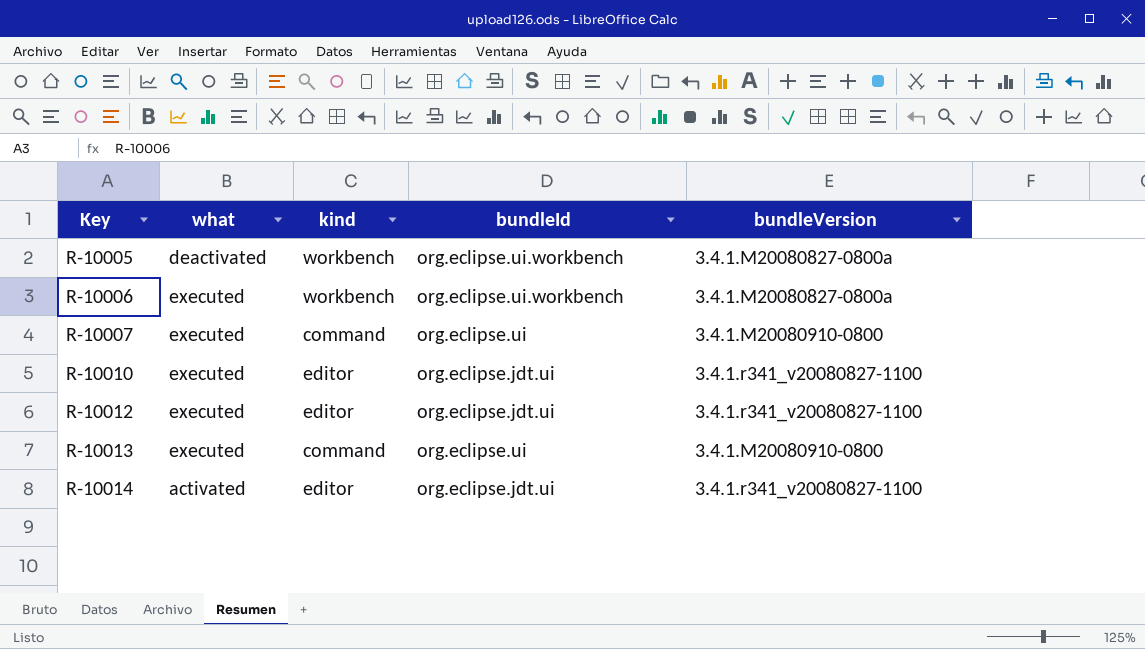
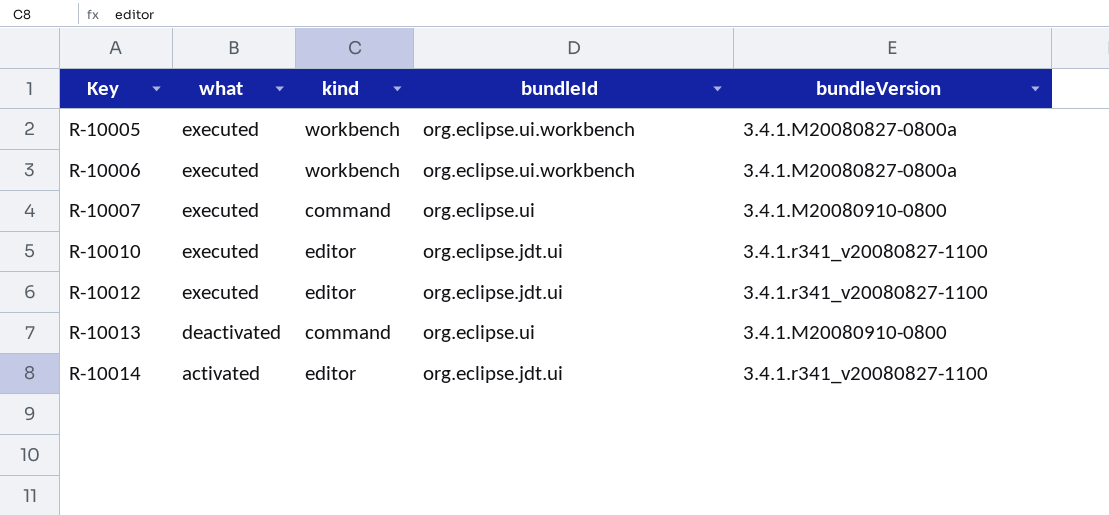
R-10005 | what: deactivated -> executed
R-10013 | what: executed -> deactivated

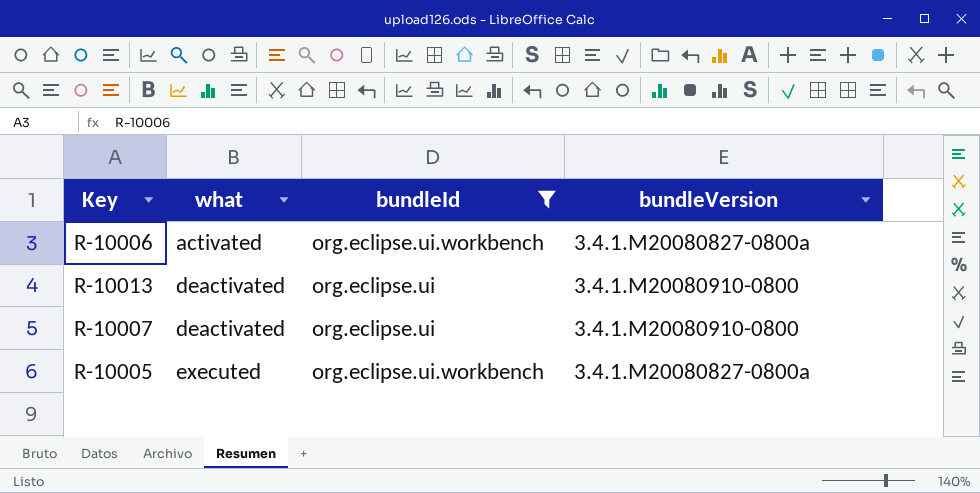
filter: none -> bundleId != org.eclipse.jdt.ui
row order: Key ascending -> what ascending
column kind | position: 3 -> none
R-10006 | what: executed -> activated
R-10007 | what: executed -> deactivated

